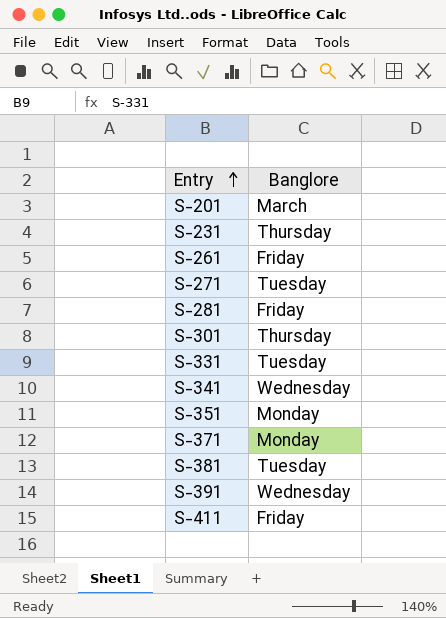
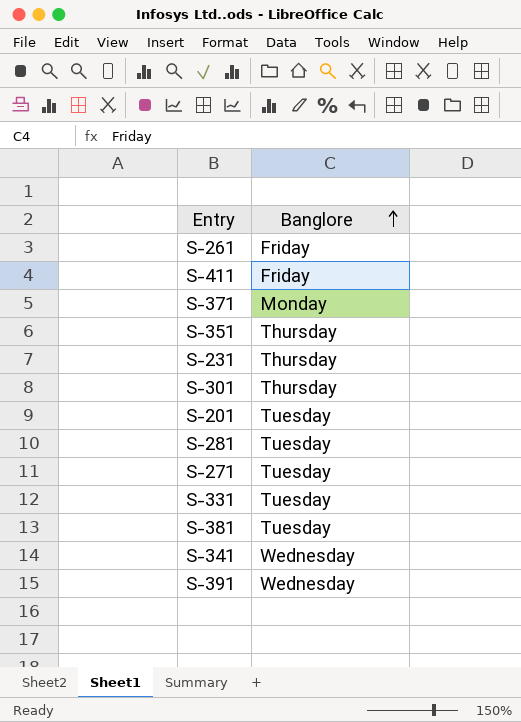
row order: Entry ascending -> Banglore ascending
S-351 | Banglore: Monday -> Thursday
S-201 | Banglore: March -> Tuesday
S-281 | Banglore: Friday -> Tuesday

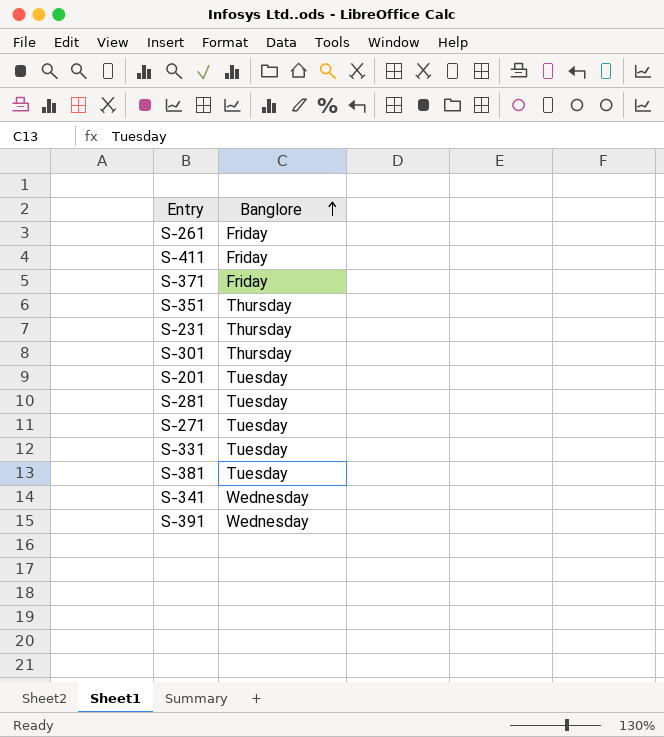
S-371 | Banglore: Monday -> Friday

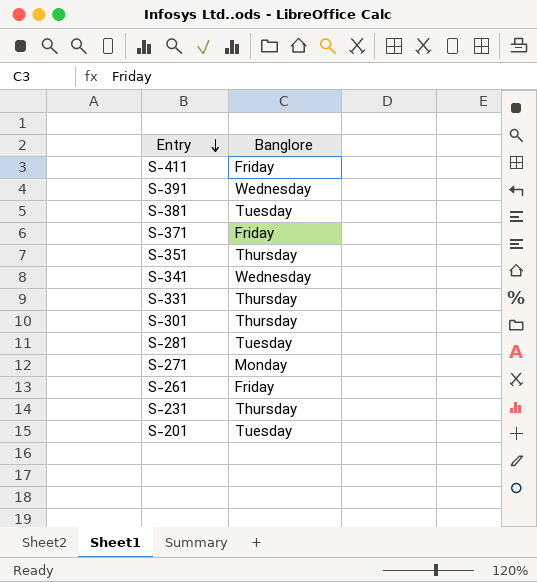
row order: Banglore ascending -> Entry descending
S-331 | Banglore: Tuesday -> Thursday
S-271 | Banglore: Tuesday -> Monday

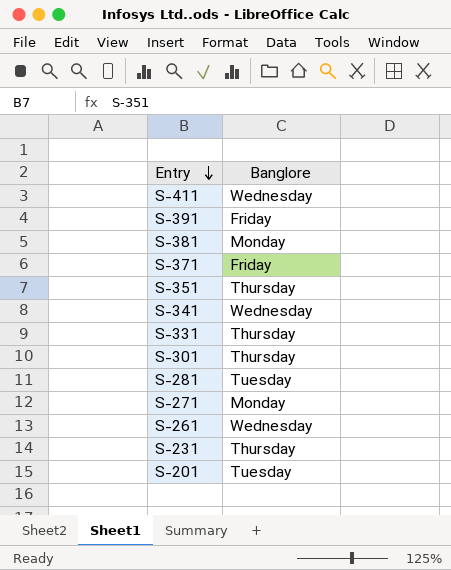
S-411 | Banglore: Friday -> Wednesday
S-391 | Banglore: Wednesday -> Friday
S-381 | Banglore: Tuesday -> Monday
S-261 | Banglore: Friday -> Wednesday

